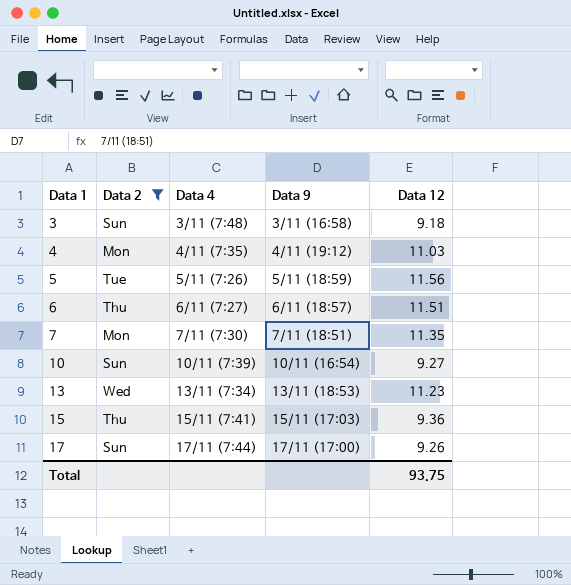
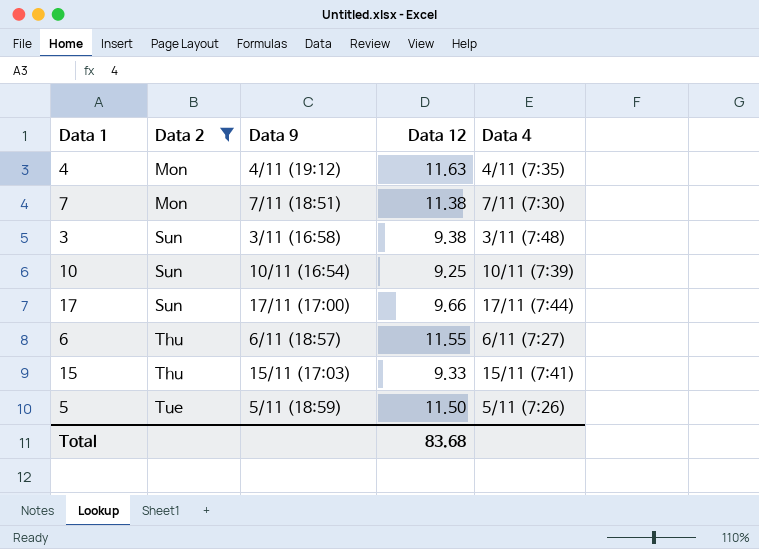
row order: Data 1 ascending -> Data 2 ascending
column Data 4 | position: 3 -> 5
row 13: Wed | 13/11 (7:34) | 13/11 (18:53) | 11.23 -> none
4 | Data 12: 11.03 -> 11.63
7 | Data 12: 11.35 -> 11.38
3 | Data 12: 9.18 -> 9.38
10 | Data 12: 9.27 -> 9.25
17 | Data 12: 9.26 -> 9.66
6 | Data 12: 11.51 -> 11.55
15 | Data 12: 9.36 -> 9.33
5 | Data 12: 11.56 -> 11.50
Total | Data 12: 93.75 -> 83.68

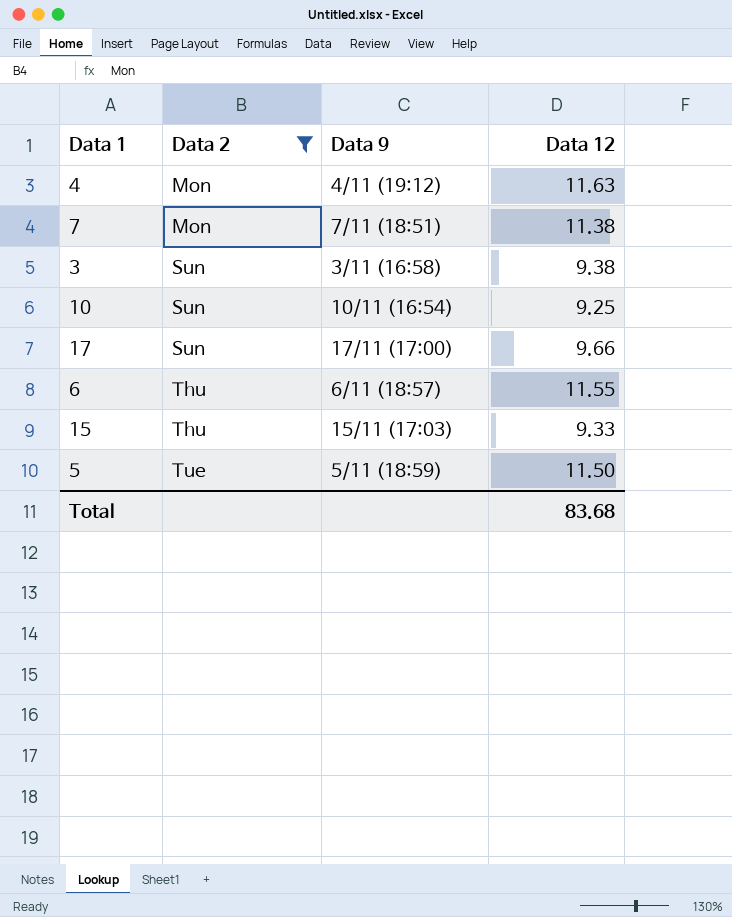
column Data 4 | position: 5 -> none

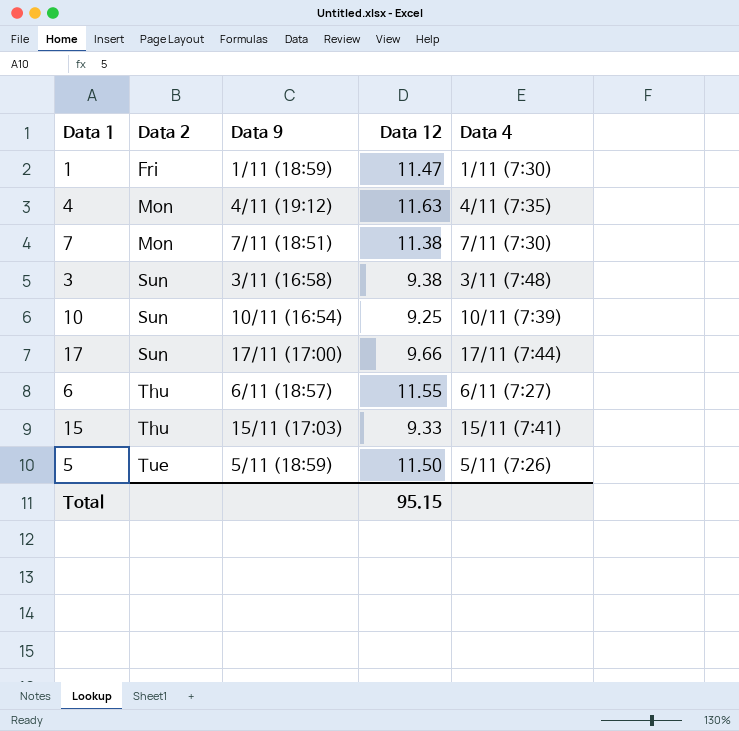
filter: Data 2 != Fri -> none
column Data 4 | position: none -> 5
Total | Data 12: 83.68 -> 95.15

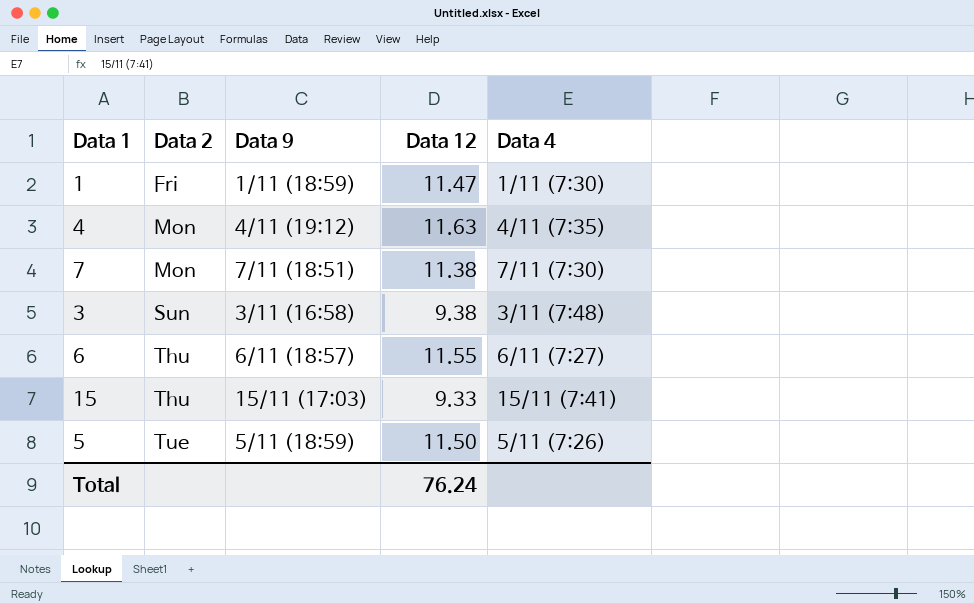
row 10: Sun | 10/11 (16:54) | 9.25 | 10/11 (7:39) -> none
row 17: Sun | 17/11 (17:00) | 9.66 | 17/11 (7:44) -> none
Total | Data 12: 95.15 -> 76.24

